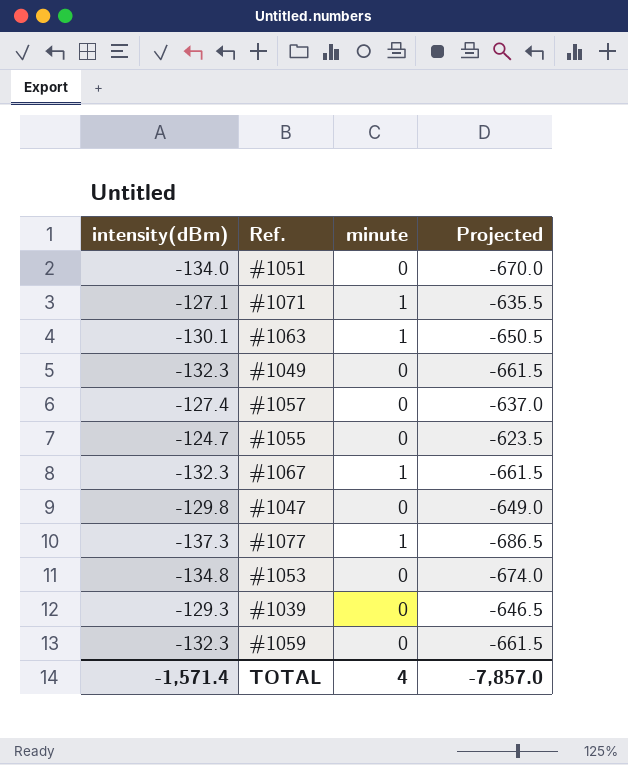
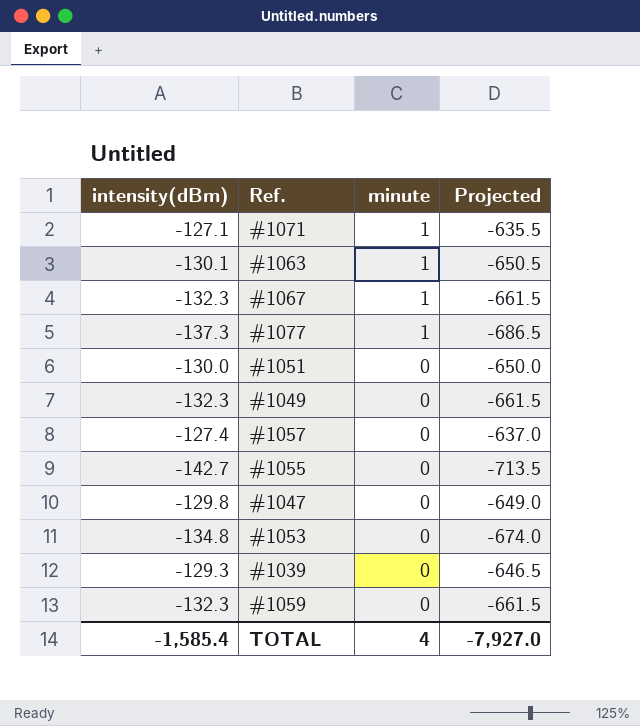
row order: none -> minute descending
#1051 | intensity(dBm): -134.0 -> -130.0
#1051 | Projected: -670.0 -> -650.0
#1055 | intensity(dBm): -124.7 -> -142.7
#1055 | Projected: -623.5 -> -713.5
TOTAL | intensity(dBm): -1,571.4 -> -1,585.4
TOTAL | Projected: -7,857.0 -> -7,927.0

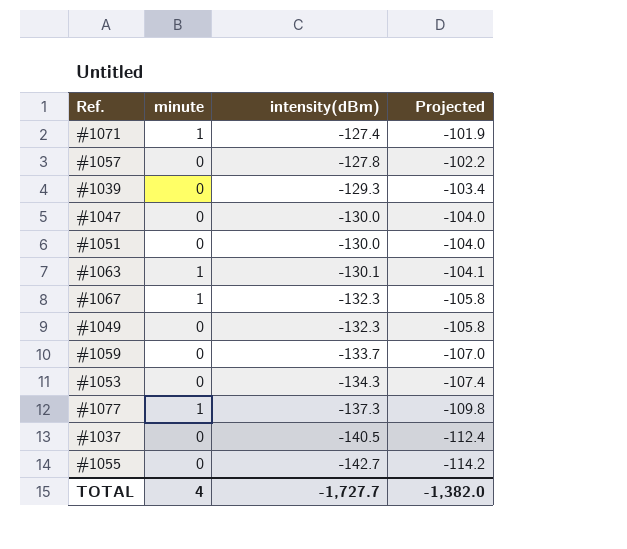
row order: minute descending -> intensity(dBm) descending
column intensity(dBm) | position: 1 -> 3
column Projected | formula: [intensity(dBm)] * 5 -> [intensity(dBm)] * 0.8
#1071 | intensity(dBm): -127.1 -> -127.4
#1057 | intensity(dBm): -127.4 -> -127.8
#1047 | intensity(dBm): -129.8 -> -130.0
#1059 | intensity(dBm): -132.3 -> -133.7
#1053 | intensity(dBm): -134.8 -> -134.3
row #1037: none -> 0 | -140.5 | -112.4
TOTAL | intensity(dBm): -1,585.4 -> -1,727.7
TOTAL | Projected: -7,927.0 -> -1,382.0

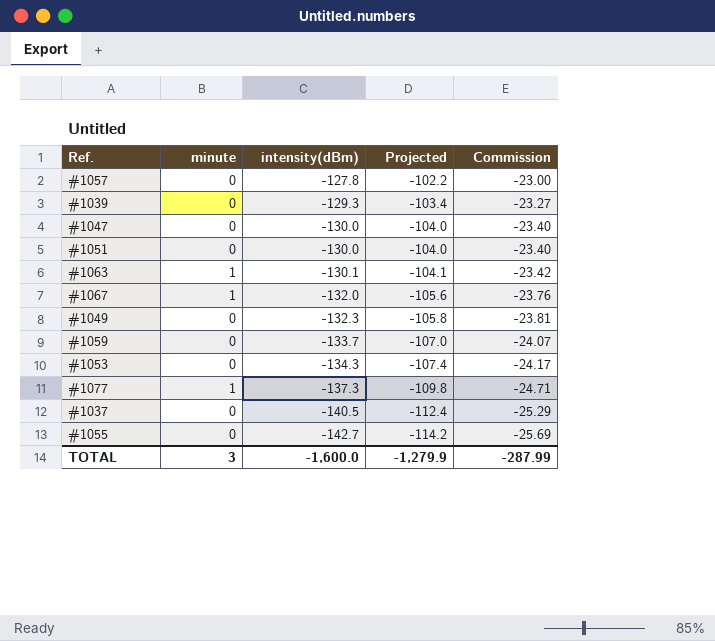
column Commission | formula: none -> [intensity(dBm)] * 0.18
row #1071: 1 | -127.4 | -101.9 -> none
#1067 | intensity(dBm): -132.3 -> -132.0
#1067 | Projected: -105.8 -> -105.6
TOTAL | minute: 4 -> 3
TOTAL | intensity(dBm): -1,727.7 -> -1,600.0
TOTAL | Projected: -1,382.0 -> -1,279.9

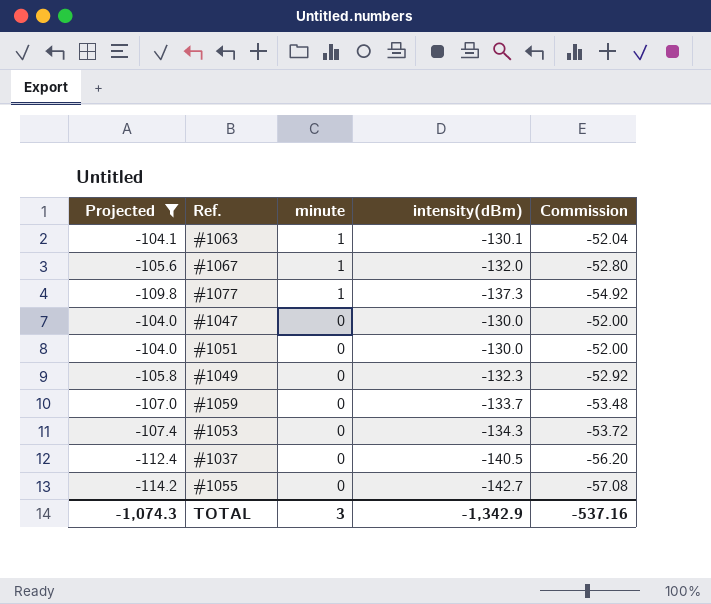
filter: none -> Projected <= -104.0
row order: intensity(dBm) descending -> minute descending
column Projected | position: 4 -> 1
column Commission | formula: [intensity(dBm)] * 0.18 -> [intensity(dBm)] * 0.4
TOTAL | Projected: -1,279.9 -> -1,074.3
TOTAL | intensity(dBm): -1,600.0 -> -1,342.9
TOTAL | Commission: -287.99 -> -537.16

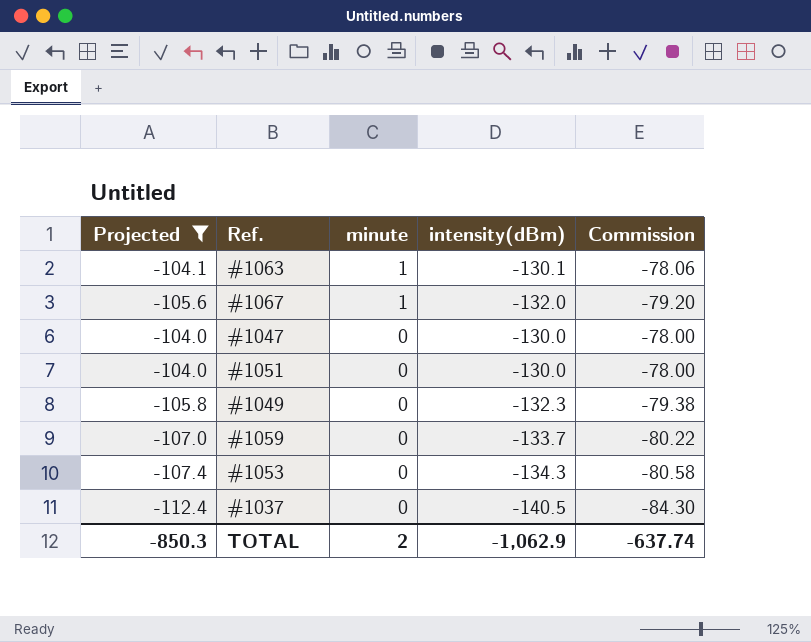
column Commission | formula: [intensity(dBm)] * 0.4 -> [intensity(dBm)] * 0.6
row #1077: -109.8 | 1 | -137.3 | -54.92 -> none
row #1055: -114.2 | 0 | -142.7 | -57.08 -> none
TOTAL | Projected: -1,074.3 -> -850.3
TOTAL | minute: 3 -> 2
TOTAL | intensity(dBm): -1,342.9 -> -1,062.9
TOTAL | Commission: -537.16 -> -637.74

